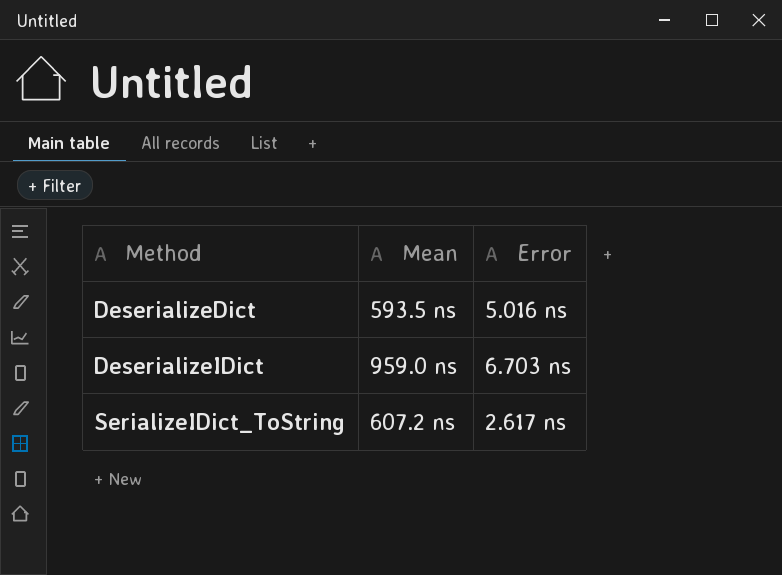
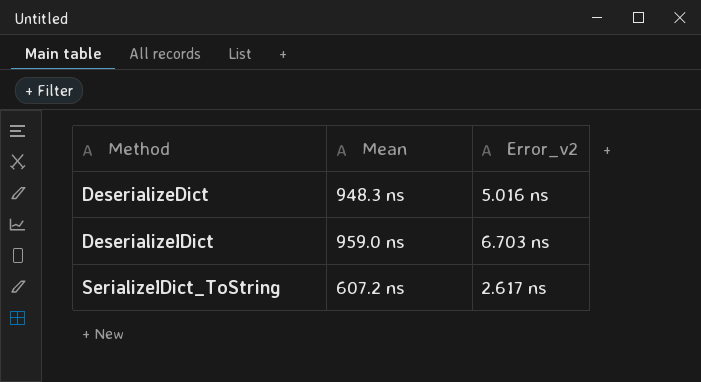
column name: Error -> Error_v2
DeserializeDict | Mean: 593.5 ns -> 948.3 ns

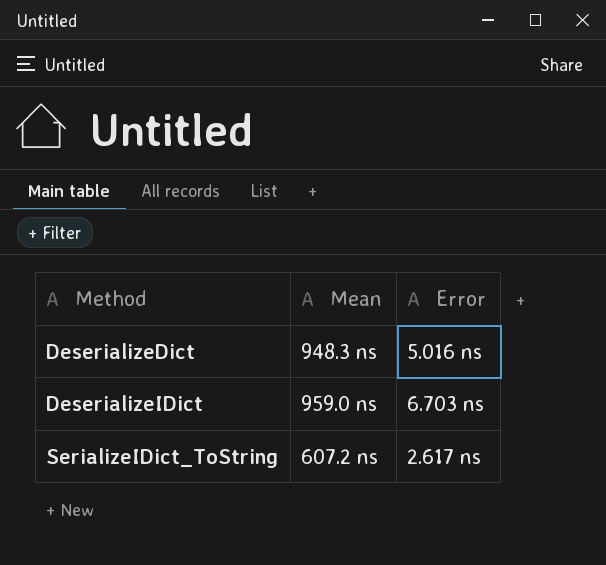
column name: Error_v2 -> Error

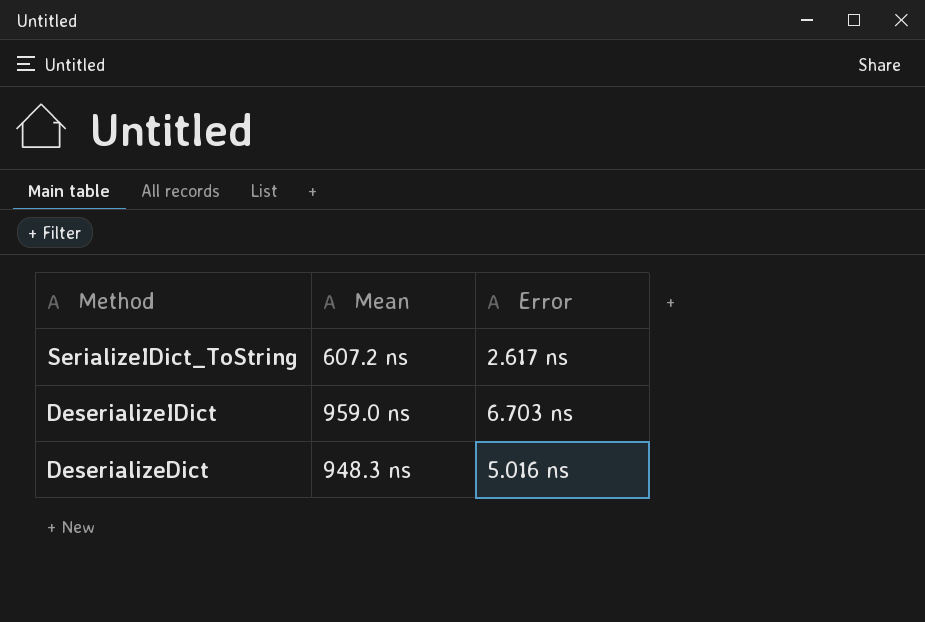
row order: Method ascending -> Method descending

